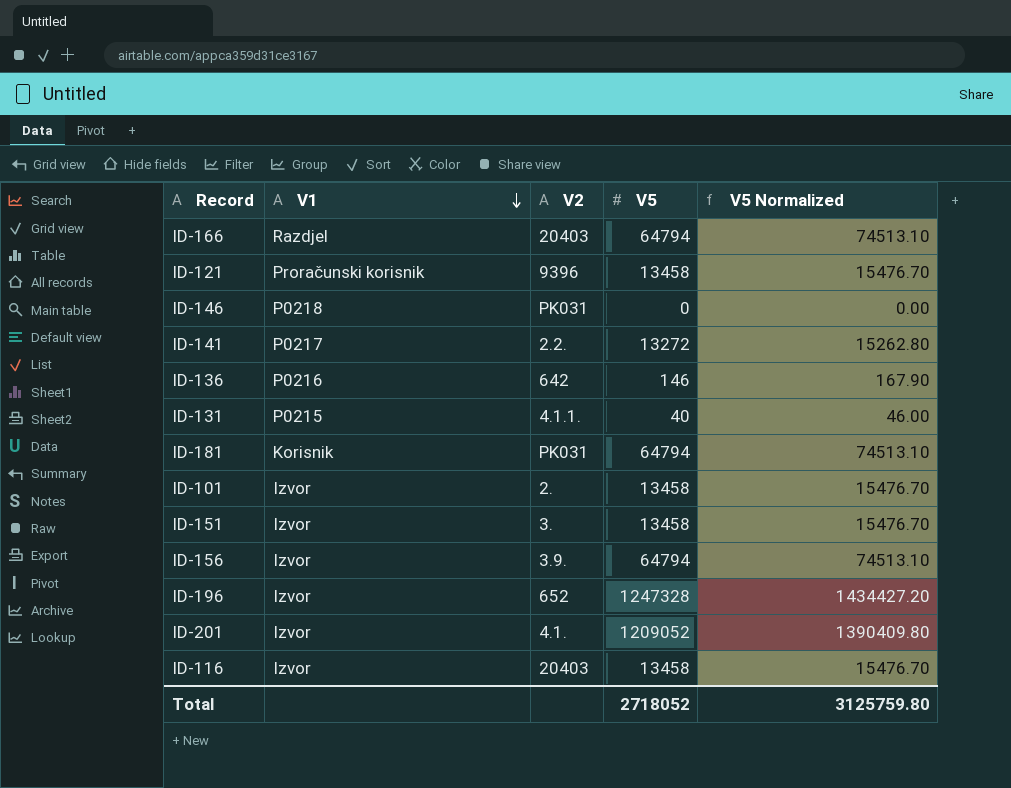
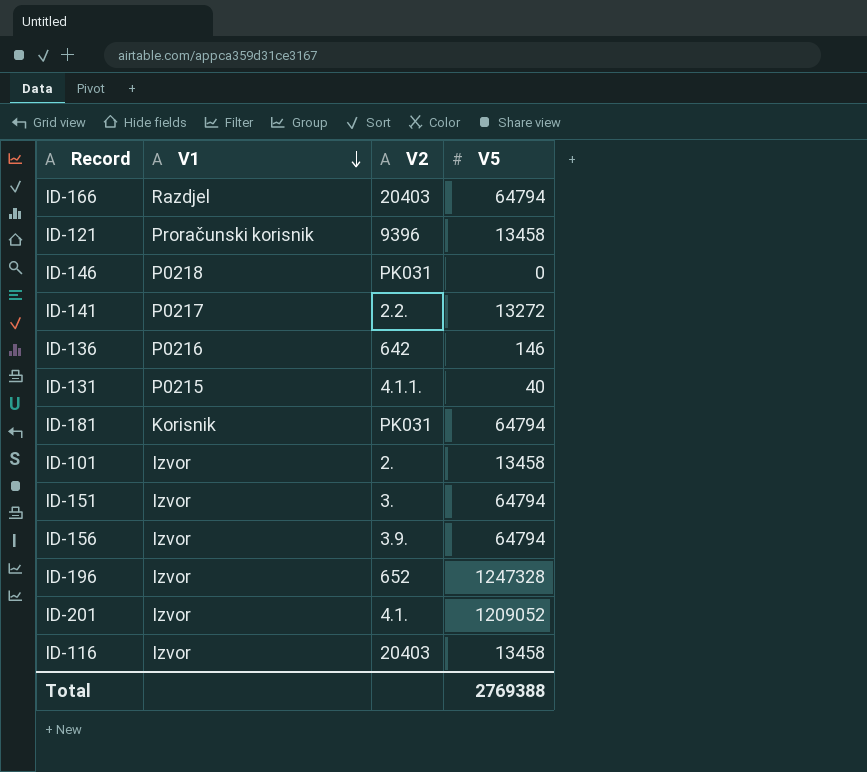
column V5 Normalized | formula: [V5] * 1.15 -> none
ID-151 | V5: 13458 -> 64794
Total | V5: 2718052 -> 2769388

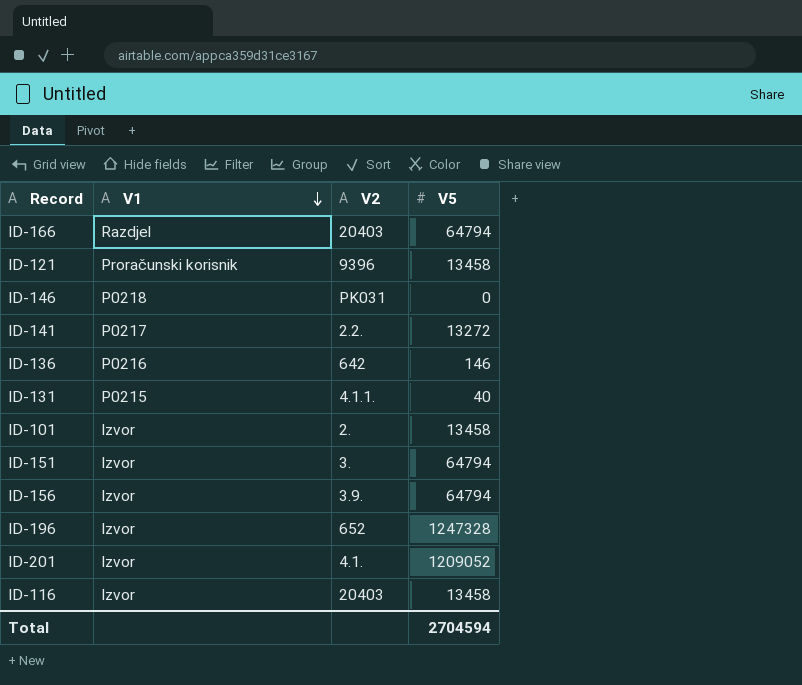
row ID-181: Korisnik | PK031 | 64794 -> none
Total | V5: 2769388 -> 2704594

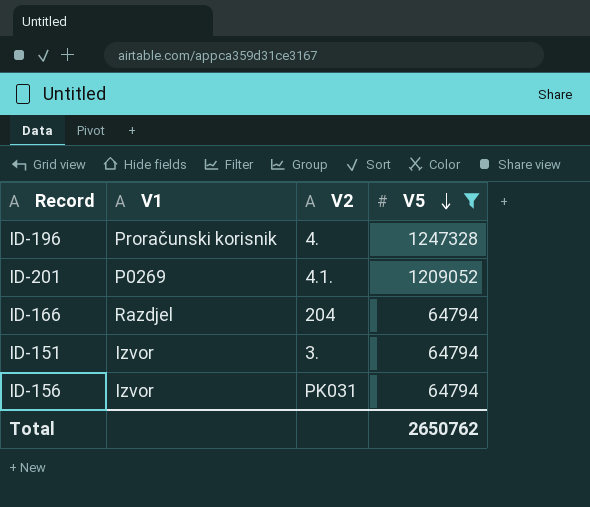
filter: none -> V5 >= 64794
row order: V1 descending -> V5 descending
ID-196 | V1: Izvor -> Proračunski korisnik
ID-196 | V2: 652 -> 4.
ID-201 | V1: Izvor -> P0269
ID-166 | V2: 20403 -> 204
ID-156 | V2: 3.9. -> PK031
Total | V5: 2704594 -> 2650762

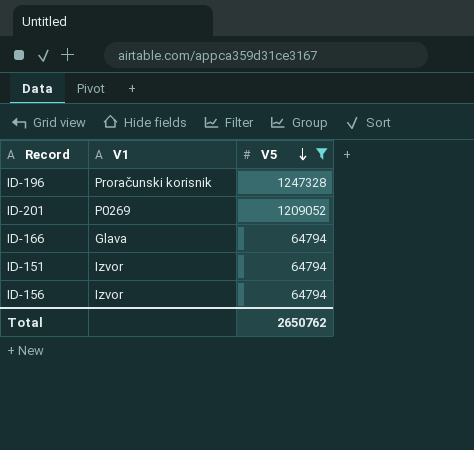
column V2 | position: 3 -> none
ID-166 | V1: Razdjel -> Glava

